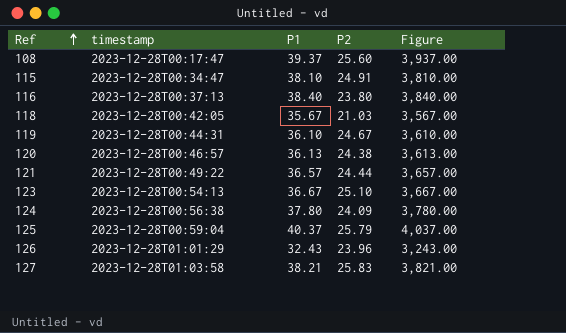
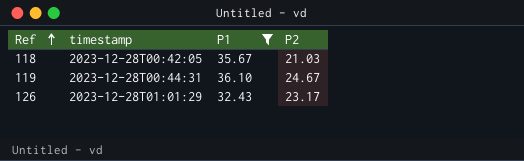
filter: none -> P1 <= 36.10
column Figure | formula: [P1] * 100 -> none
126 | P2: 23.96 -> 23.17

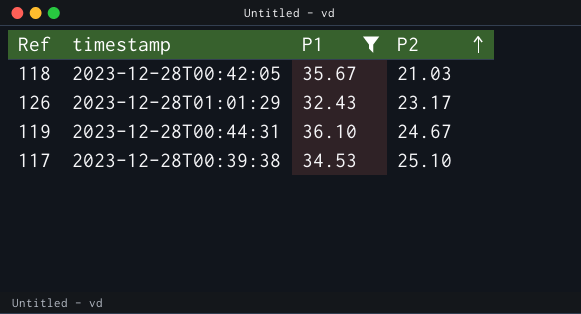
row order: Ref ascending -> P2 ascending
row 117: none -> 2023-12-28T00:39:38 | 34.53 | 25.10

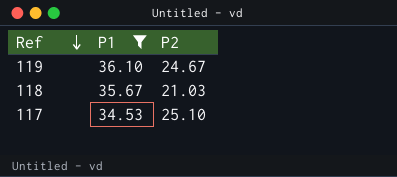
row order: P2 ascending -> Ref descending
column timestamp | position: 2 -> none
row 126: 2023-12-28T01:01:29 | 32.43 | 23.17 -> none

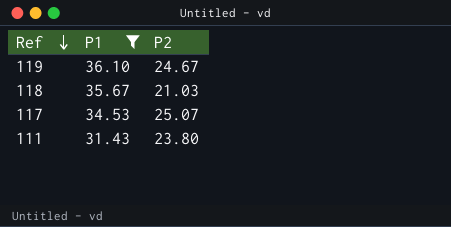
117 | P2: 25.10 -> 25.07
row 111: none -> 31.43 | 23.80

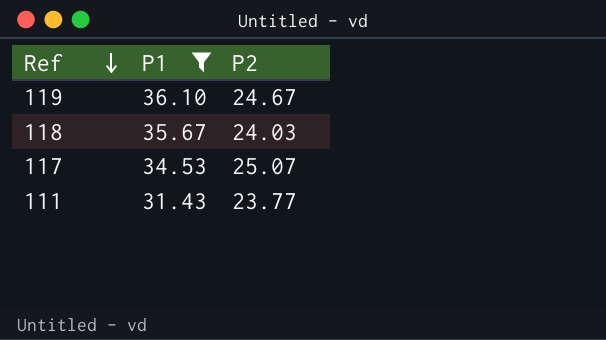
118 | P2: 21.03 -> 24.03
111 | P2: 23.80 -> 23.77

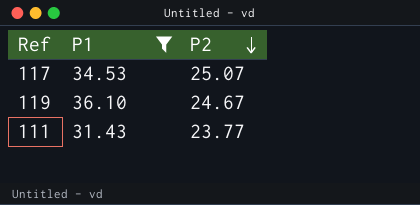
row order: Ref descending -> P2 descending
row 118: 35.67 | 24.03 -> none

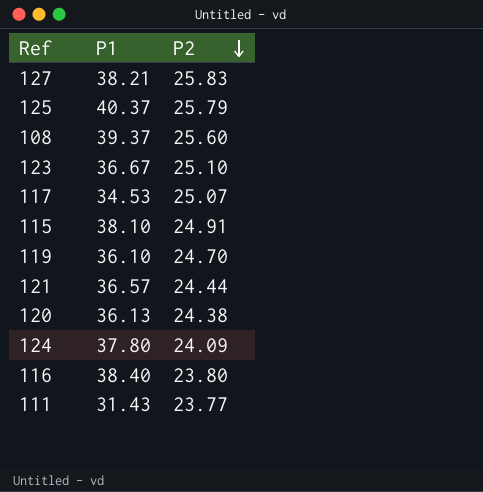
filter: P1 <= 36.10 -> none
119 | P2: 24.67 -> 24.70

